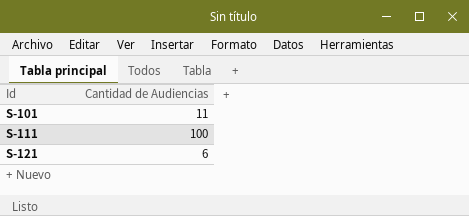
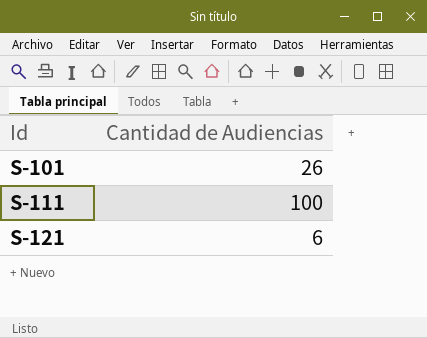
S-101 | Cantidad de Audiencias: 11 -> 26

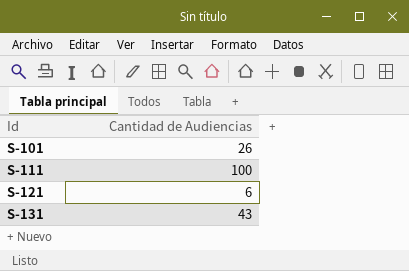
row S-131: none -> 43

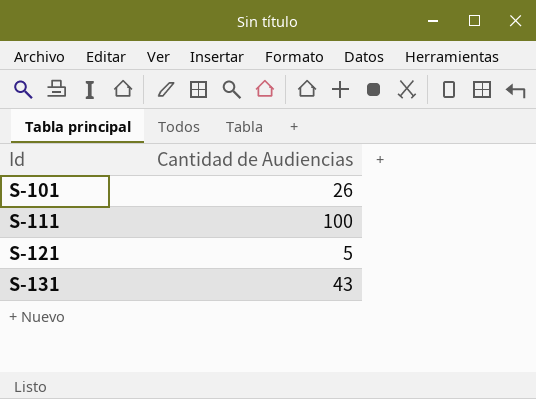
S-121 | Cantidad de Audiencias: 6 -> 5

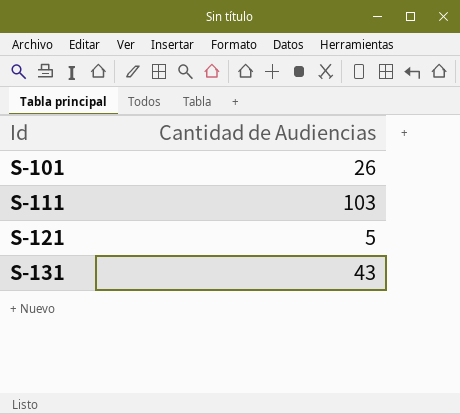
S-111 | Cantidad de Audiencias: 100 -> 103

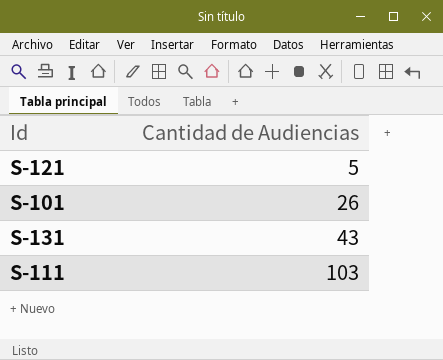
row order: Id ascending -> Cantidad de Audiencias ascending

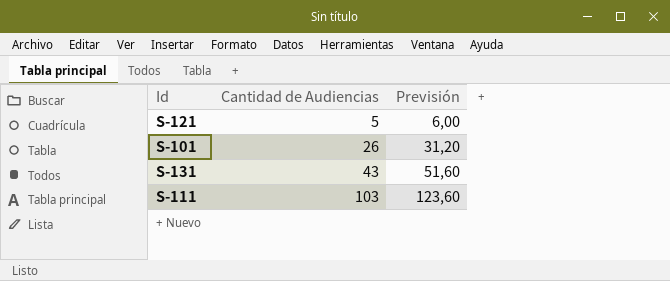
column Previsión | formula: none -> [Cantidad de Audiencias] * 1,2

